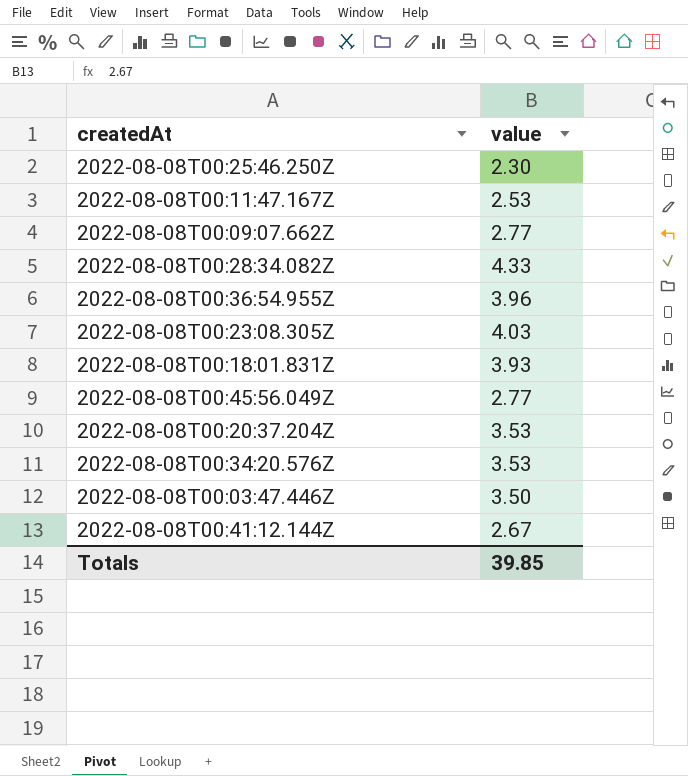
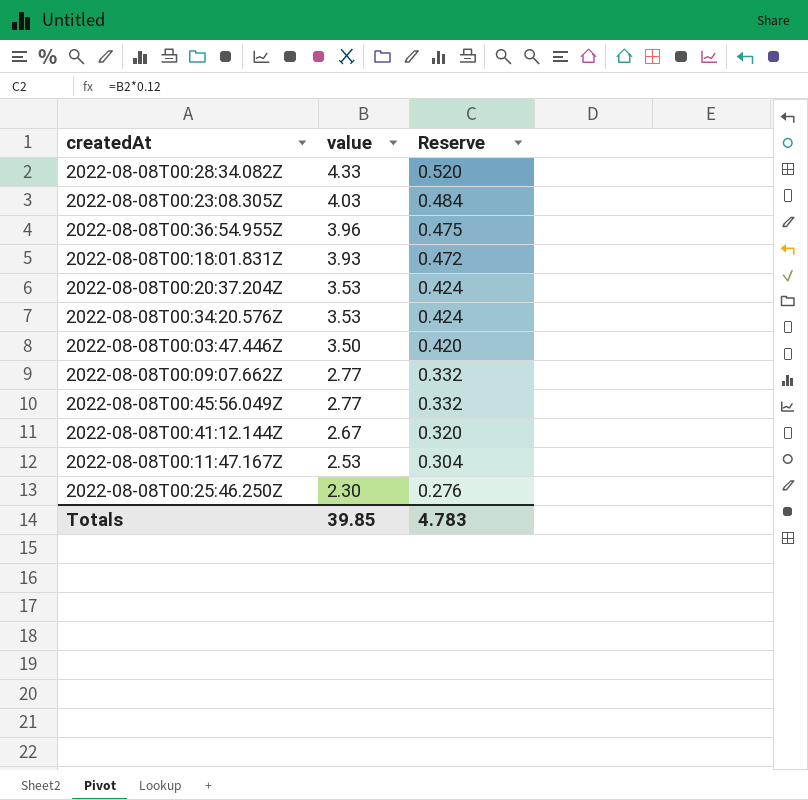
row order: none -> value descending
column Reserve | formula: none -> [value] * 0.12

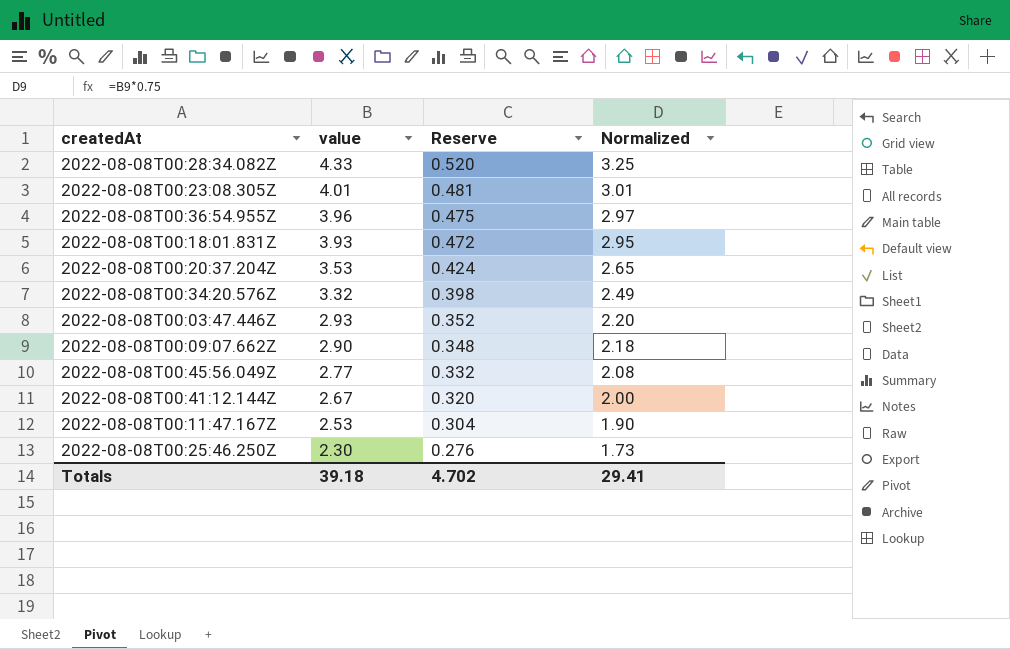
column Normalized | formula: none -> [value] * 0.75
2022-08-08T00:23:08.305Z | value: 4.03 -> 4.01
2022-08-08T00:23:08.305Z | Reserve: 0.484 -> 0.481
2022-08-08T00:34:20.576Z | value: 3.53 -> 3.32
2022-08-08T00:34:20.576Z | Reserve: 0.424 -> 0.398
2022-08-08T00:03:47.446Z | value: 3.50 -> 2.93
2022-08-08T00:03:47.446Z | Reserve: 0.420 -> 0.352
2022-08-08T00:09:07.662Z | value: 2.77 -> 2.90
2022-08-08T00:09:07.662Z | Reserve: 0.332 -> 0.348
Totals | value: 39.85 -> 39.18
Totals | Reserve: 4.783 -> 4.702

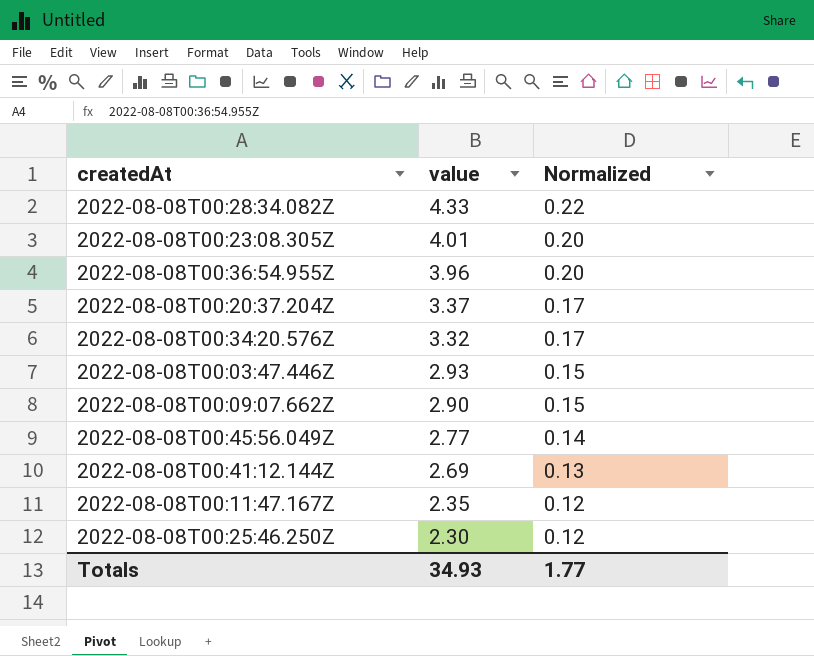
column Reserve | formula: [value] * 0.12 -> none
column Normalized | formula: [value] * 0.75 -> [value] * 0.05
row 2022-08-08T00:18:01.831Z: 3.93 | 0.472 | 2.95 -> none
2022-08-08T00:20:37.204Z | value: 3.53 -> 3.37
2022-08-08T00:41:12.144Z | value: 2.67 -> 2.69
2022-08-08T00:11:47.167Z | value: 2.53 -> 2.35
Totals | value: 39.18 -> 34.93
Totals | Normalized: 29.41 -> 1.77

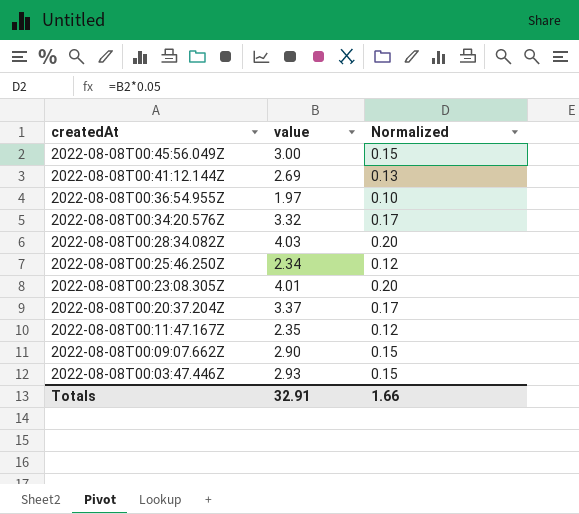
row order: value descending -> createdAt descending
2022-08-08T00:45:56.049Z | value: 2.77 -> 3.00
2022-08-08T00:45:56.049Z | Normalized: 0.14 -> 0.15
2022-08-08T00:36:54.955Z | value: 3.96 -> 1.97
2022-08-08T00:36:54.955Z | Normalized: 0.20 -> 0.10
2022-08-08T00:28:34.082Z | value: 4.33 -> 4.03
2022-08-08T00:28:34.082Z | Normalized: 0.22 -> 0.20
2022-08-08T00:25:46.250Z | value: 2.30 -> 2.34
Totals | value: 34.93 -> 32.91
Totals | Normalized: 1.77 -> 1.66

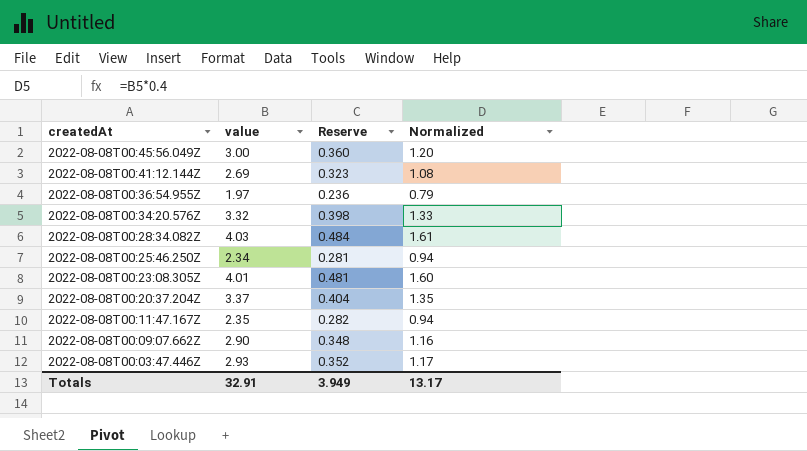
column Reserve | formula: none -> [value] * 0.12
column Normalized | formula: [value] * 0.05 -> [value] * 0.4
Totals | Normalized: 1.66 -> 13.17

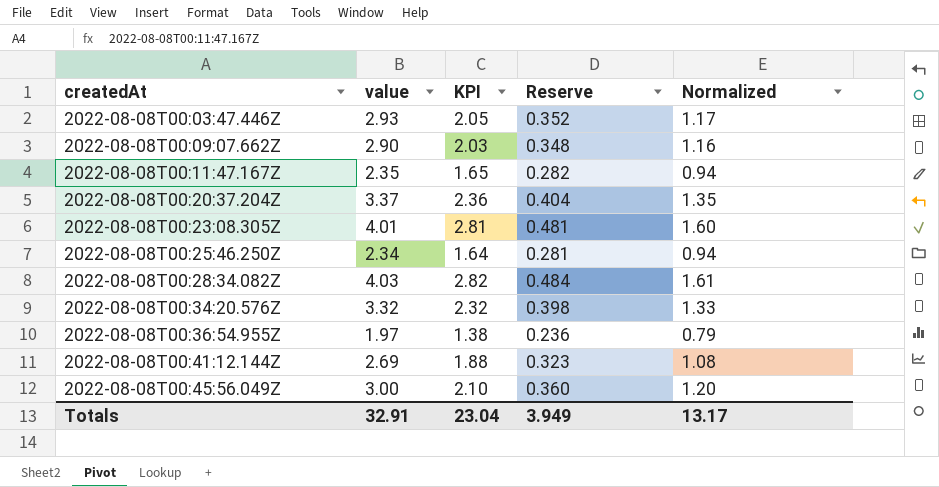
row order: createdAt descending -> createdAt ascending
column KPI | formula: none -> [value] * 0.7

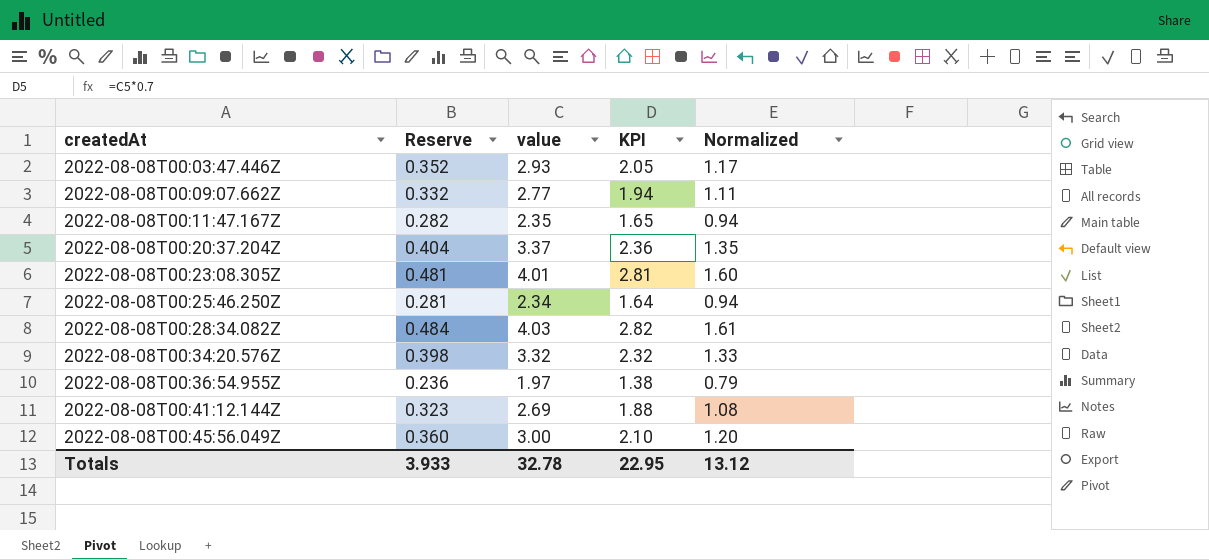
column Reserve | position: 4 -> 2
2022-08-08T00:09:07.662Z | Reserve: 0.348 -> 0.332
2022-08-08T00:09:07.662Z | value: 2.90 -> 2.77
2022-08-08T00:09:07.662Z | KPI: 2.03 -> 1.94
2022-08-08T00:09:07.662Z | Normalized: 1.16 -> 1.11
Totals | Reserve: 3.949 -> 3.933
Totals | value: 32.91 -> 32.78
Totals | KPI: 23.04 -> 22.95
Totals | Normalized: 13.17 -> 13.12

